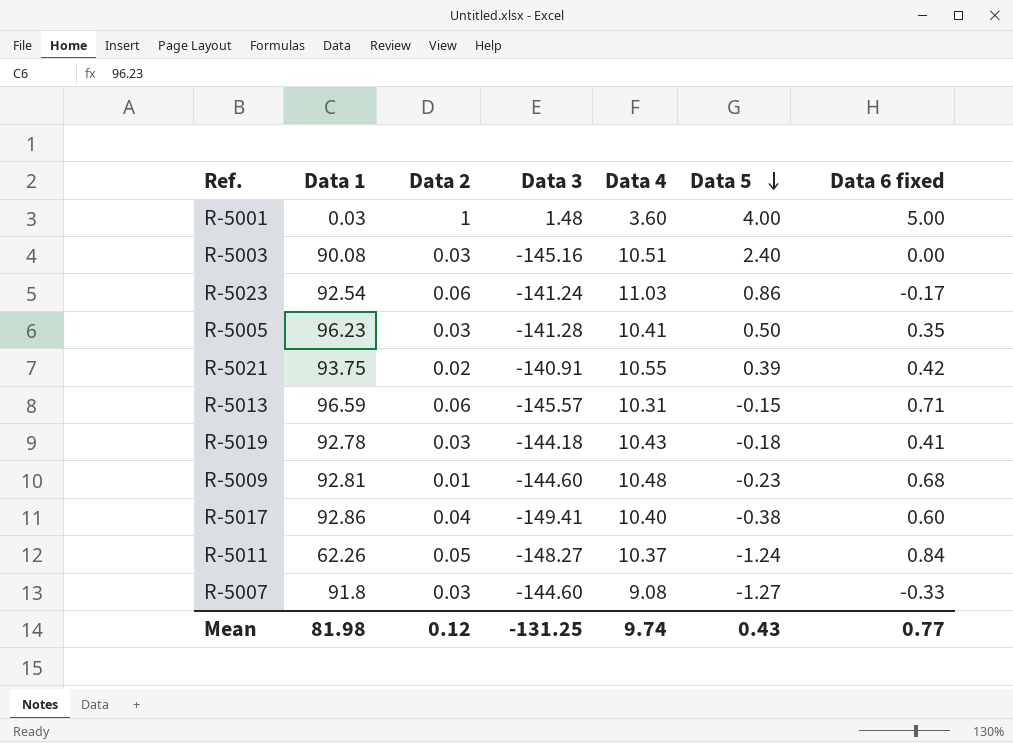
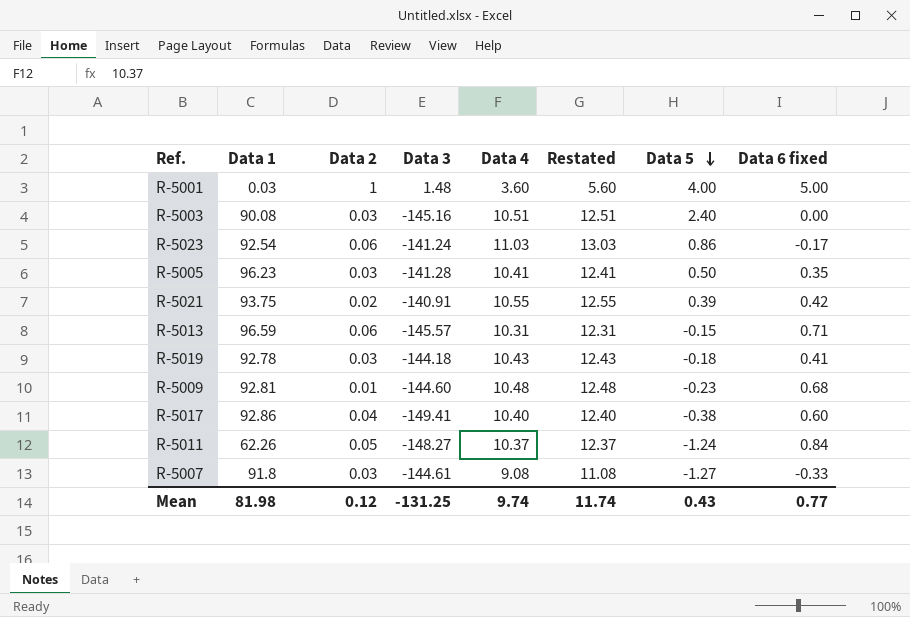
column Restated | formula: none -> [Data 4] + 2
R-5007 | Data 3: -144.60 -> -144.61

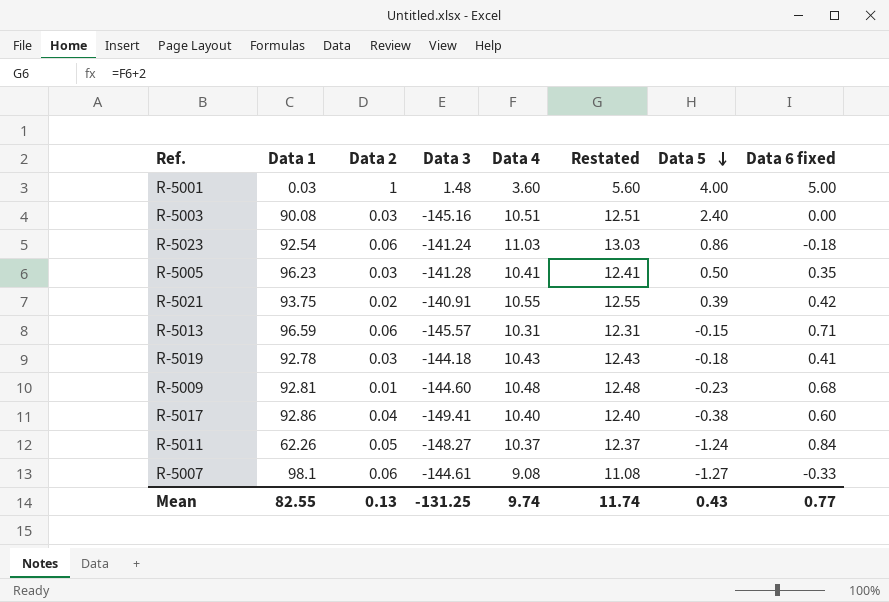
R-5023 | Data 6 fixed: -0.17 -> -0.18
R-5007 | Data 1: 91.8 -> 98.1
R-5007 | Data 2: 0.03 -> 0.06
Mean | Data 1: 81.98 -> 82.55
Mean | Data 2: 0.12 -> 0.13

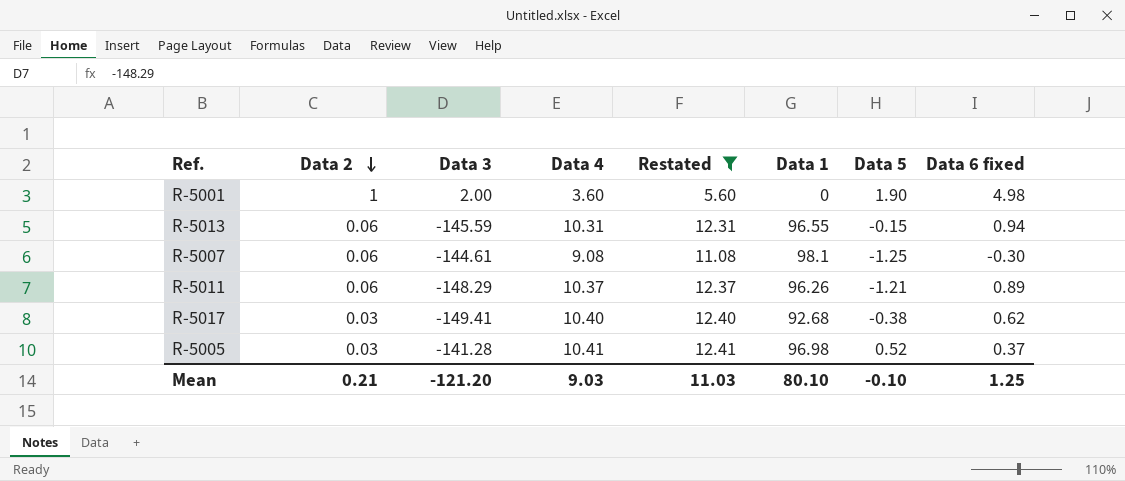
filter: none -> Restated <= 12.41
row order: Data 5 descending -> Data 2 descending
column Data 1 | position: 2 -> 6
R-5001 | Data 3: 1.48 -> 2.00
R-5001 | Data 1: 0.03 -> 0
R-5001 | Data 5: 4.00 -> 1.90
R-5001 | Data 6 fixed: 5.00 -> 4.98
R-5013 | Data 3: -145.57 -> -145.59
R-5013 | Data 1: 96.59 -> 96.55
R-5013 | Data 6 fixed: 0.71 -> 0.94
R-5007 | Data 5: -1.27 -> -1.25
R-5007 | Data 6 fixed: -0.33 -> -0.30
R-5011 | Data 2: 0.05 -> 0.06
R-5011 | Data 3: -148.27 -> -148.29
R-5011 | Data 1: 62.26 -> 96.26
R-5011 | Data 5: -1.24 -> -1.21
R-5011 | Data 6 fixed: 0.84 -> 0.89
R-5017 | Data 2: 0.04 -> 0.03
R-5017 | Data 1: 92.86 -> 92.68
R-5017 | Data 6 fixed: 0.60 -> 0.62
R-5005 | Data 1: 96.23 -> 96.98
R-5005 | Data 5: 0.50 -> 0.52
R-5005 | Data 6 fixed: 0.35 -> 0.37
Mean | Data 2: 0.13 -> 0.21
Mean | Data 3: -131.25 -> -121.20
Mean | Data 4: 9.74 -> 9.03
Mean | Restated: 11.74 -> 11.03
Mean | Data 1: 82.55 -> 80.10
Mean | Data 5: 0.43 -> -0.10
Mean | Data 6 fixed: 0.77 -> 1.25

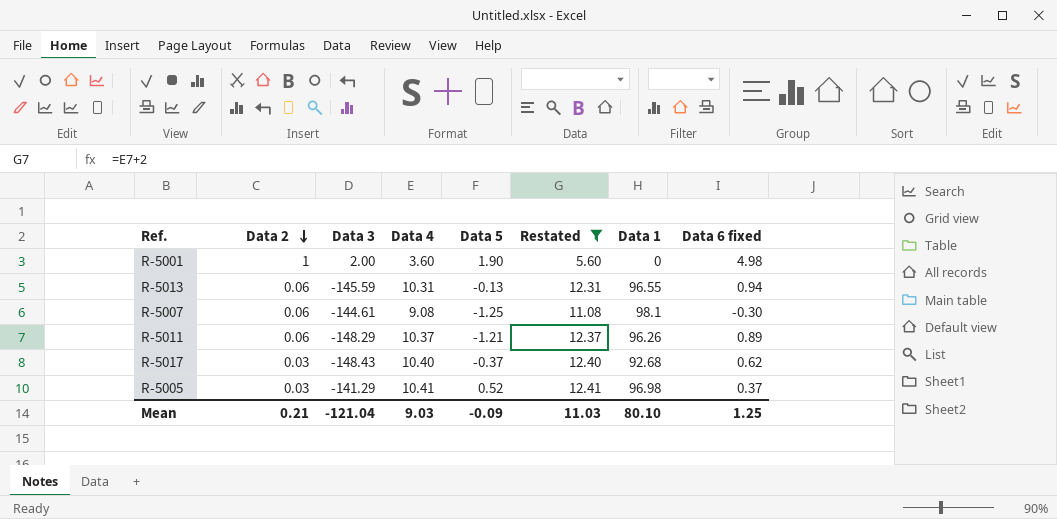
column Data 5 | position: 7 -> 5
R-5013 | Data 5: -0.15 -> -0.13
R-5017 | Data 3: -149.41 -> -148.43
R-5017 | Data 5: -0.38 -> -0.37
R-5005 | Data 3: -141.28 -> -141.29
Mean | Data 3: -121.20 -> -121.04
Mean | Data 5: -0.10 -> -0.09

